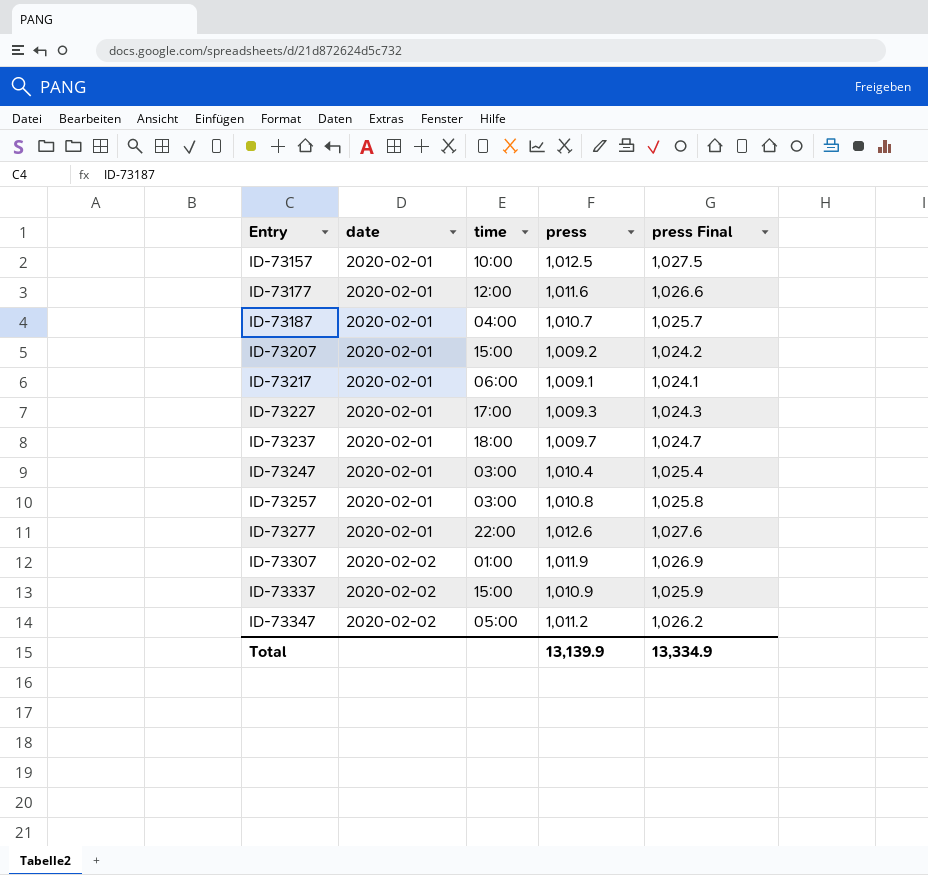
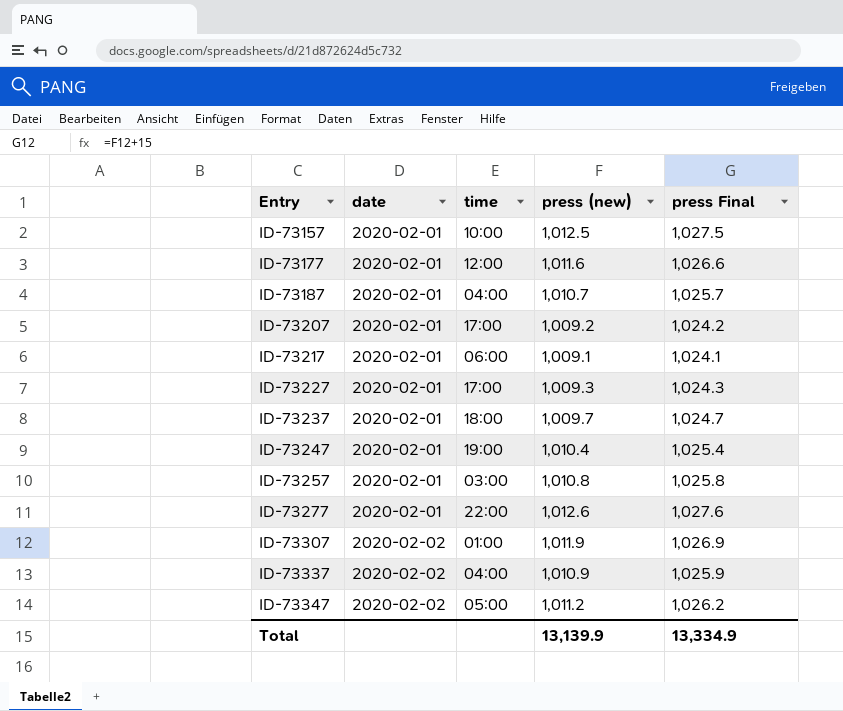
column name: press -> press (new)
ID-73207 | time: 15:00 -> 17:00
ID-73247 | time: 03:00 -> 19:00
ID-73337 | time: 15:00 -> 04:00

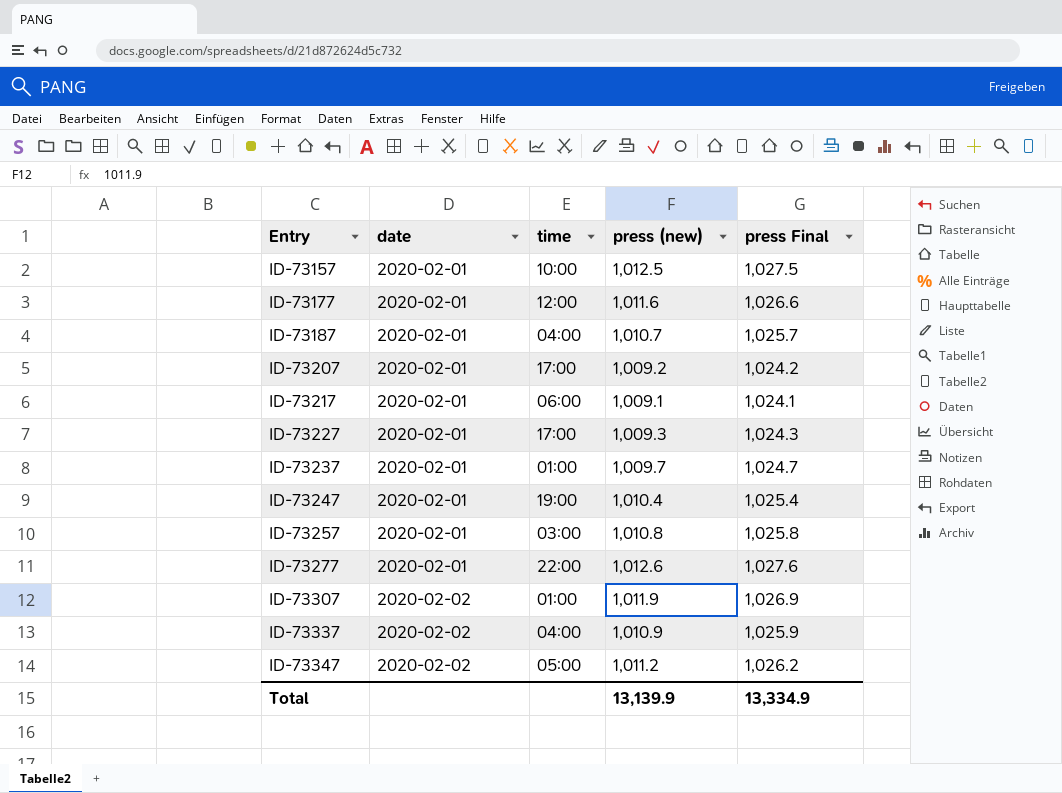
ID-73237 | time: 18:00 -> 01:00

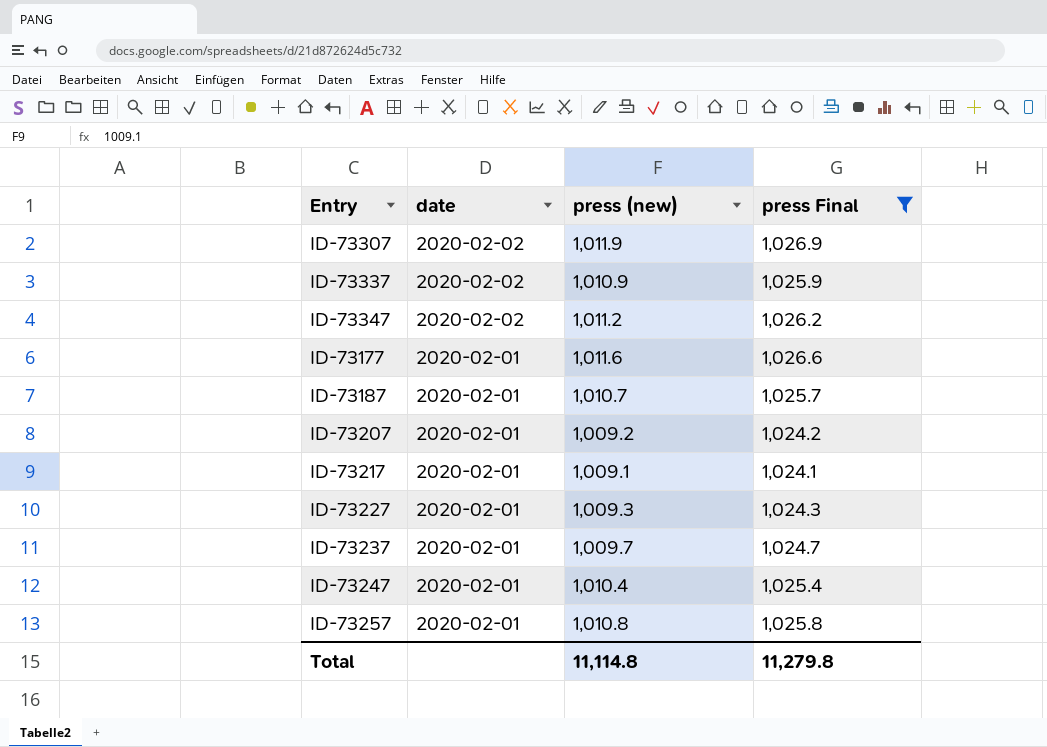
filter: none -> press Final <= 1,026.9
row order: Entry ascending -> date descending
column time | position: 3 -> none
Total | press (new): 13,139.9 -> 11,114.8
Total | press Final: 13,334.9 -> 11,279.8

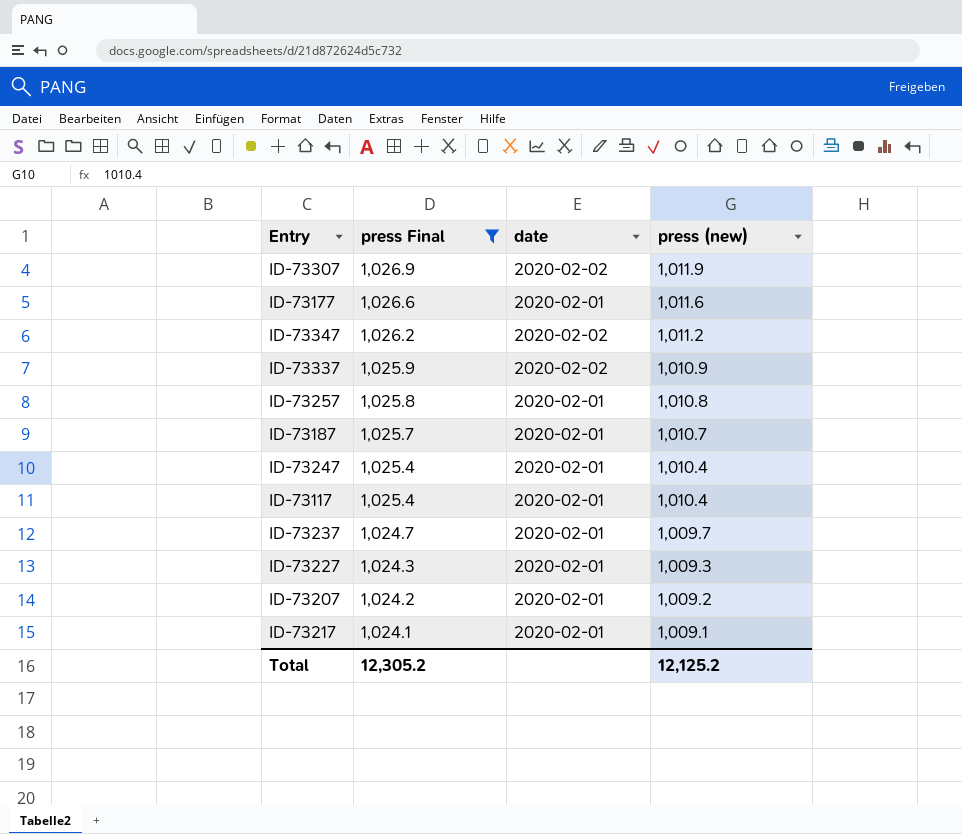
row order: date descending -> press Final descending
column press Final | position: 4 -> 2
row ID-73117: none -> 1,025.4 | 2020-02-01 | 1,010.4
Total | press Final: 11,279.8 -> 12,305.2
Total | press (new): 11,114.8 -> 12,125.2

